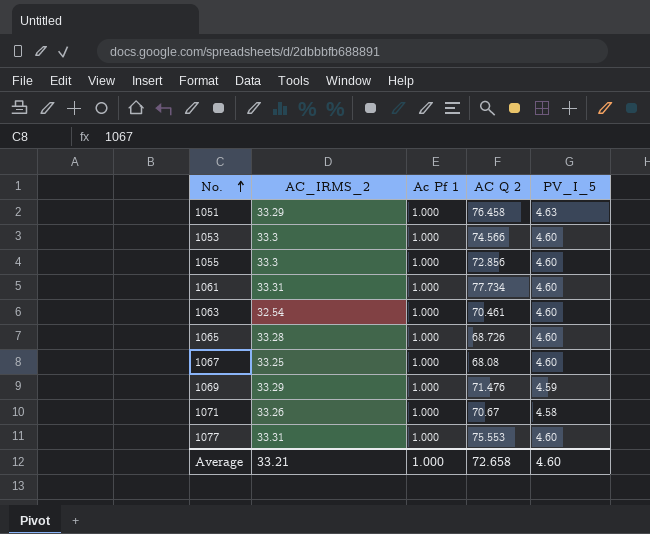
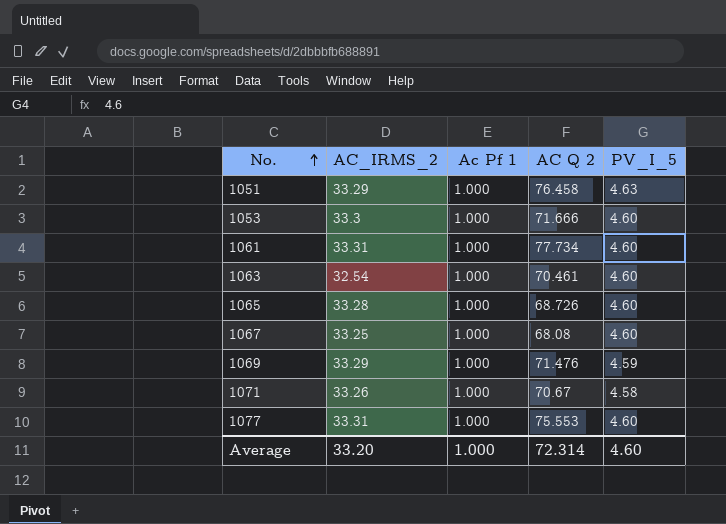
row 1055: 33.3 | 1.000 | 72.856 | 4.60 -> none
1053 | AC Q 2: 74.566 -> 71.666
Average | AC_IRMS_2: 33.21 -> 33.20
Average | AC Q 2: 72.658 -> 72.314

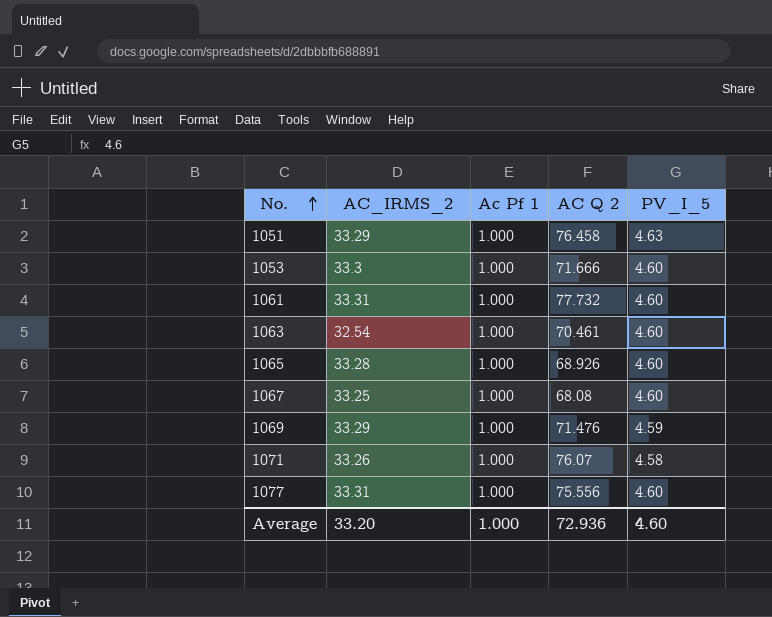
1061 | AC Q 2: 77.734 -> 77.732
1065 | AC Q 2: 68.726 -> 68.926
1071 | AC Q 2: 70.67 -> 76.07
1077 | AC Q 2: 75.553 -> 75.556
Average | AC Q 2: 72.314 -> 72.936

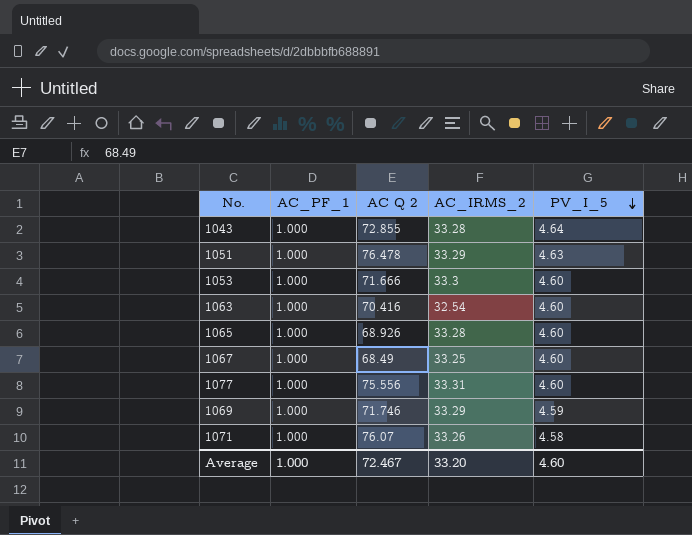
row order: No. ascending -> PV_I_5 descending
column name: Ac Pf 1 -> AC_PF_1
column AC_IRMS_2 | position: 2 -> 4
row 1061: 33.31 | 1.000 | 77.732 | 4.60 -> none
row 1043: none -> 1.000 | 72.855 | 33.28 | 4.64
1051 | AC Q 2: 76.458 -> 76.478
1063 | AC Q 2: 70.461 -> 70.416
1067 | AC Q 2: 68.08 -> 68.49
1069 | AC Q 2: 71.476 -> 71.746
Average | AC Q 2: 72.936 -> 72.467

